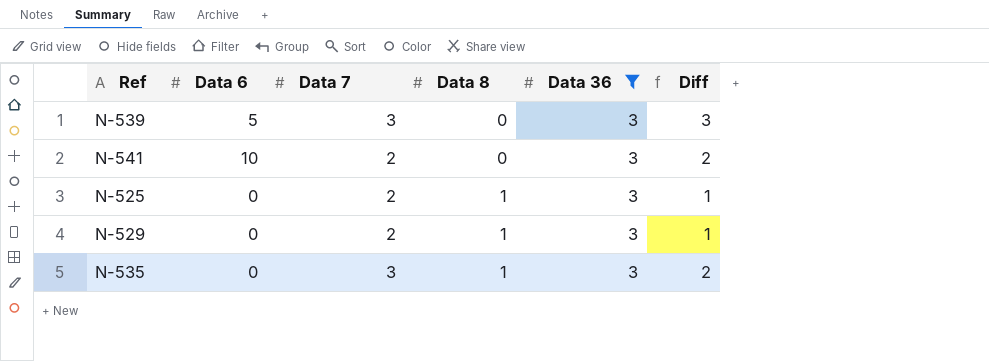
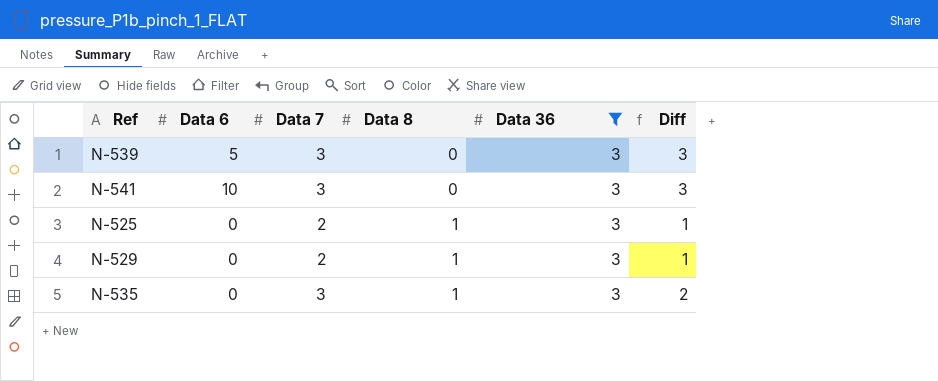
N-541 | Data 7: 2 -> 3
N-541 | Diff: 2 -> 3

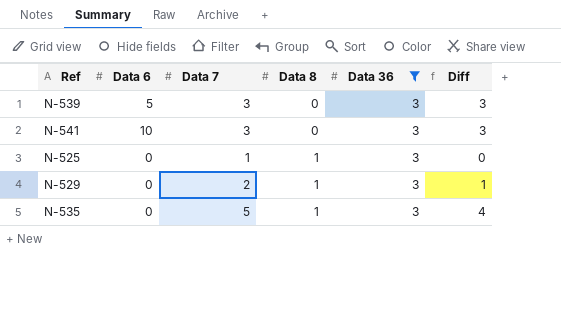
N-525 | Data 7: 2 -> 1
N-525 | Diff: 1 -> 0
N-535 | Data 7: 3 -> 5
N-535 | Diff: 2 -> 4

